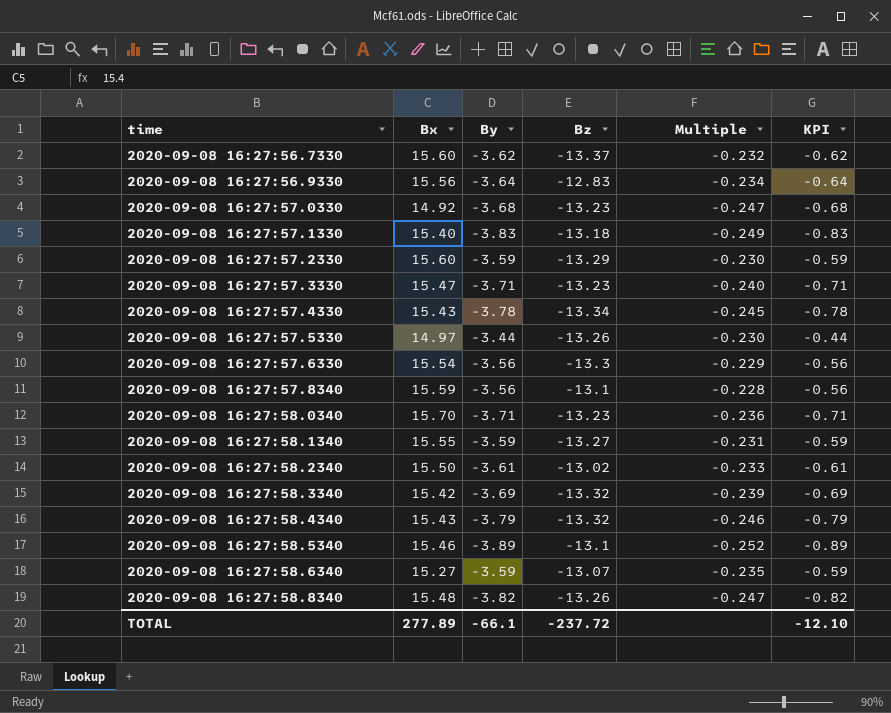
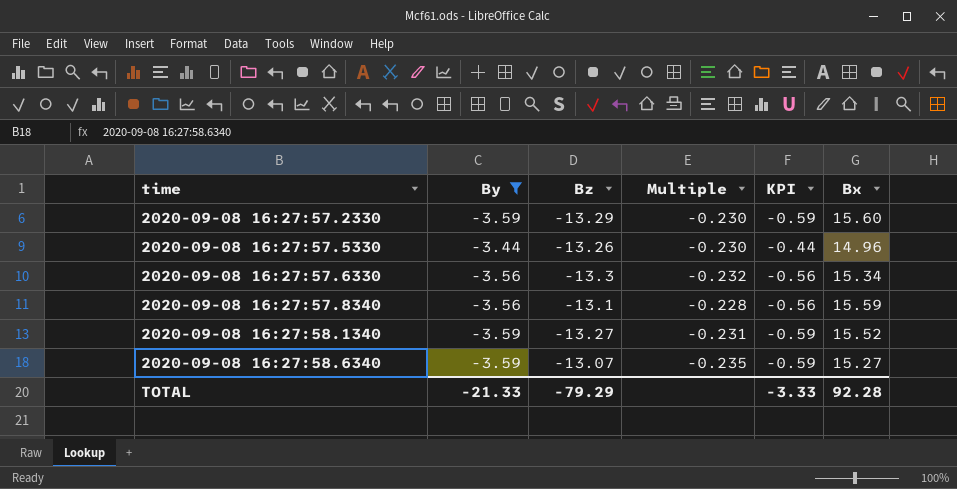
filter: none -> By >= -3.59
column Bx | position: 2 -> 6
2020-09-08 16:27:57.5330 | Bx: 14.97 -> 14.96
2020-09-08 16:27:57.6330 | Multiple: -0.229 -> -0.232
2020-09-08 16:27:57.6330 | Bx: 15.54 -> 15.34
2020-09-08 16:27:58.1340 | Bx: 15.55 -> 15.52
TOTAL | By: -66.1 -> -21.33
TOTAL | Bz: -237.72 -> -79.29
TOTAL | KPI: -12.10 -> -3.33
TOTAL | Bx: 277.89 -> 92.28

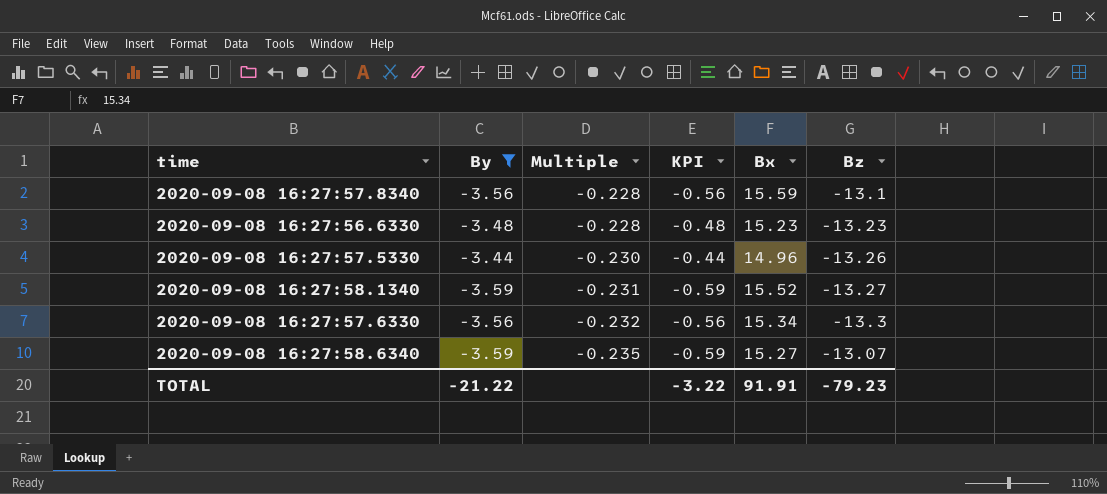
row order: time ascending -> Multiple descending
column Bz | position: 3 -> 6
row 2020-09-08 16:27:57.2330: -3.59 | -13.29 | -0.230 | -0.59 | 15.60 -> none
row 2020-09-08 16:27:56.6330: none -> -3.48 | -0.228 | -0.48 | 15.23 | -13.23
TOTAL | By: -21.33 -> -21.22
TOTAL | KPI: -3.33 -> -3.22
TOTAL | Bx: 92.28 -> 91.91
TOTAL | Bz: -79.29 -> -79.23

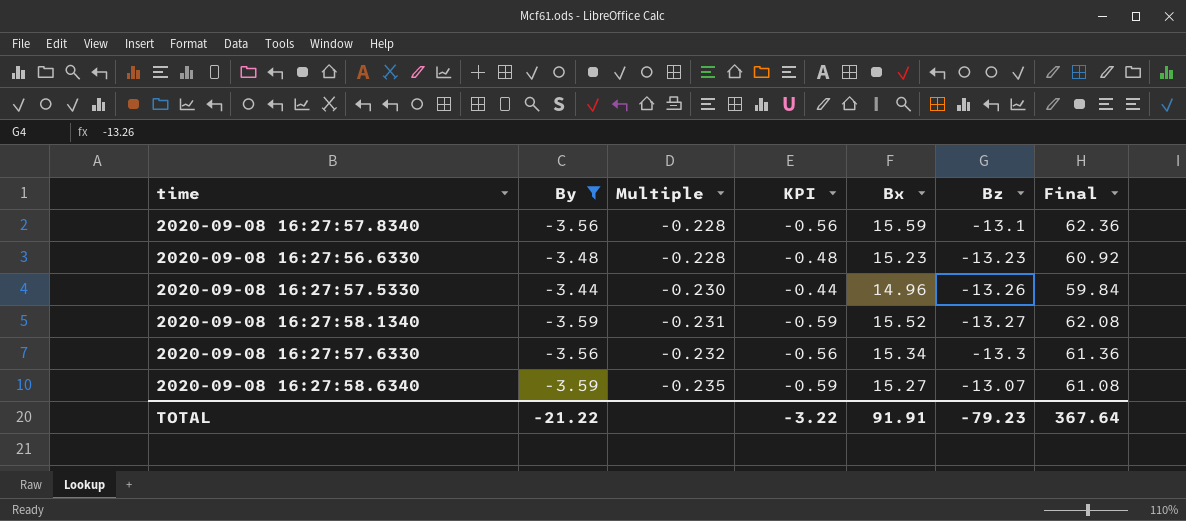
column Final | formula: none -> [Bx] * 4

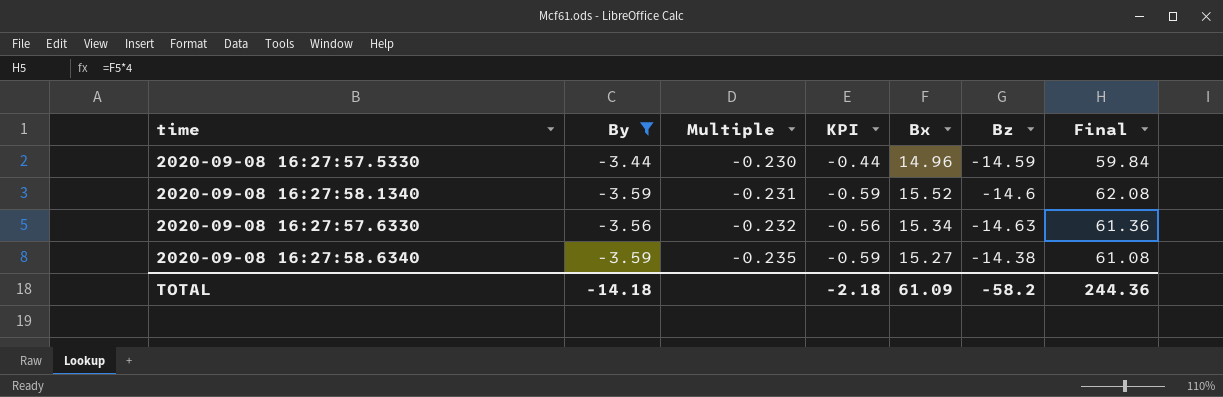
row 2020-09-08 16:27:57.8340: -3.56 | -0.228 | -0.56 | 15.59 | -13.1 | 62.36 -> none
row 2020-09-08 16:27:56.6330: -3.48 | -0.228 | -0.48 | 15.23 | -13.23 | 60.92 -> none
2020-09-08 16:27:57.5330 | Bz: -13.26 -> -14.59
2020-09-08 16:27:58.1340 | Bz: -13.27 -> -14.6
2020-09-08 16:27:57.6330 | Bz: -13.3 -> -14.63
2020-09-08 16:27:58.6340 | Bz: -13.07 -> -14.38
TOTAL | By: -21.22 -> -14.18
TOTAL | KPI: -3.22 -> -2.18
TOTAL | Bx: 91.91 -> 61.09
TOTAL | Bz: -79.23 -> -58.2
TOTAL | Final: 367.64 -> 244.36

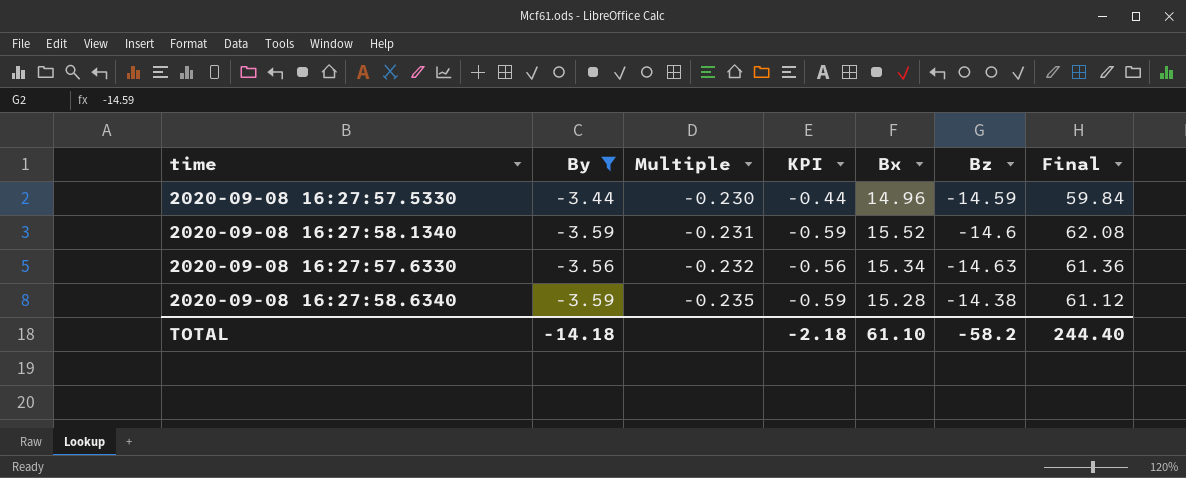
2020-09-08 16:27:58.6340 | Bx: 15.27 -> 15.28
2020-09-08 16:27:58.6340 | Final: 61.08 -> 61.12
TOTAL | Bx: 61.09 -> 61.10
TOTAL | Final: 244.36 -> 244.40

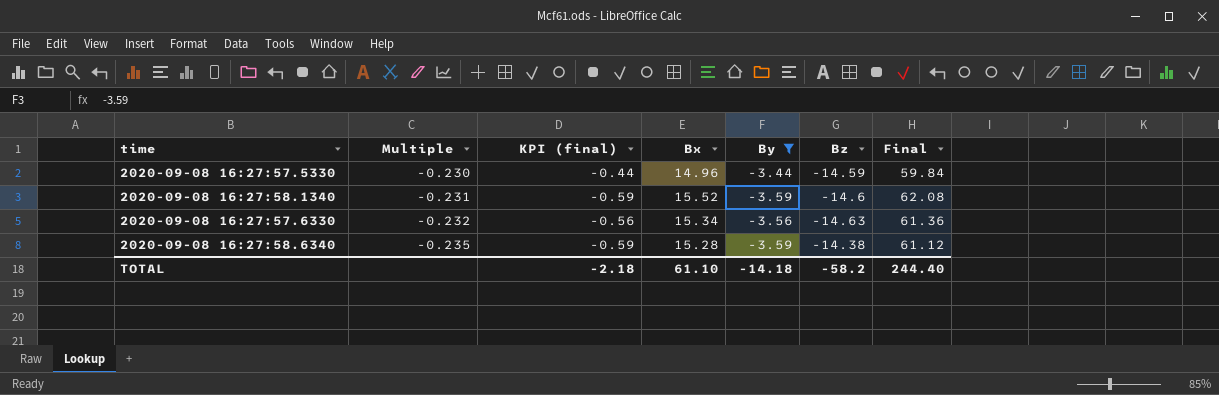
column name: KPI -> KPI (final)
column By | position: 2 -> 5

